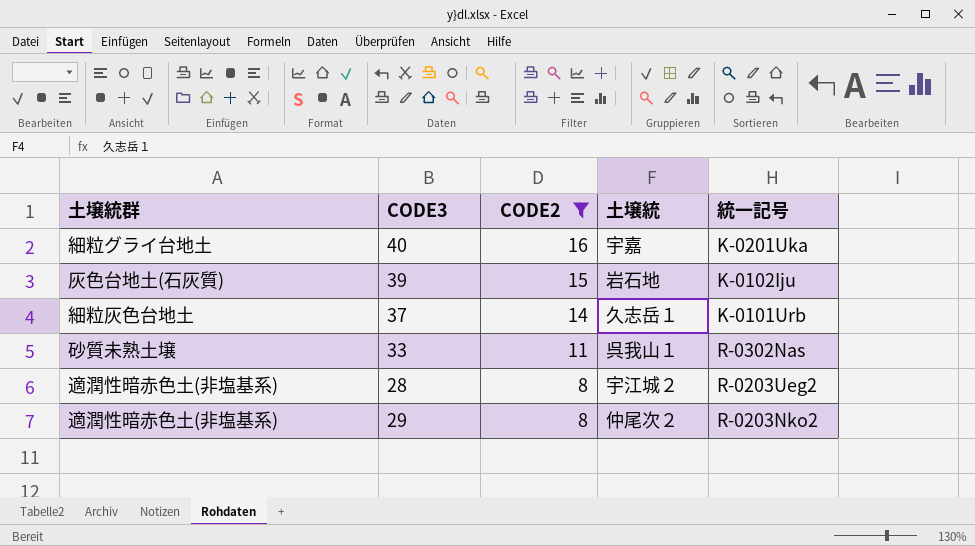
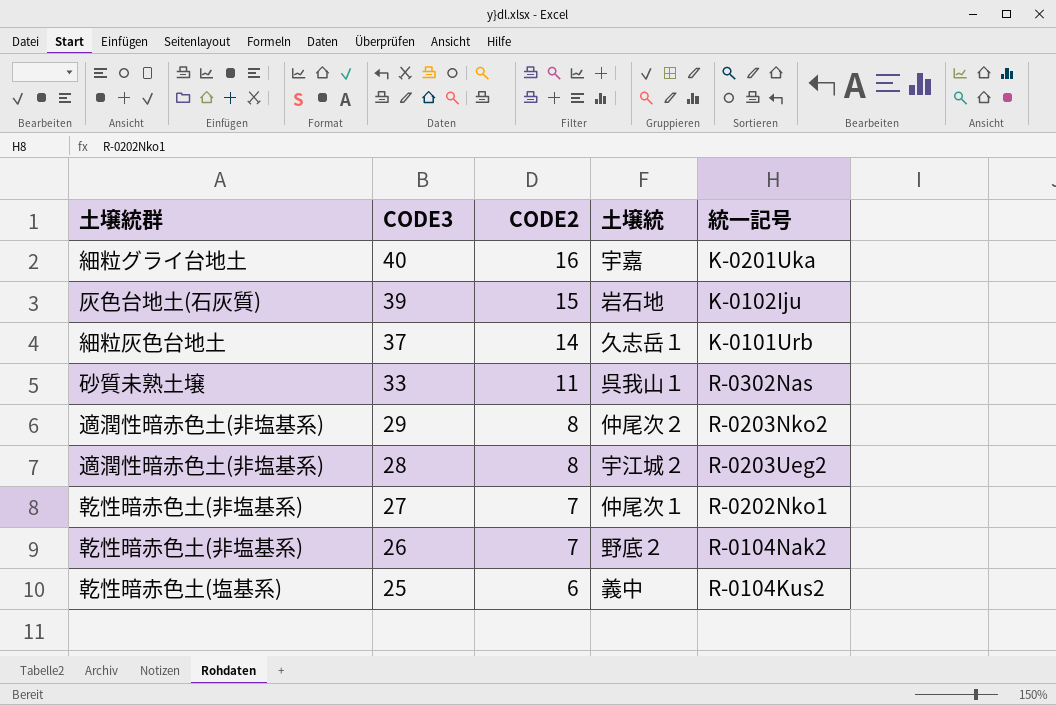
filter: CODE2 >= 8 -> none
row order: CODE2 descending -> CODE3 descending

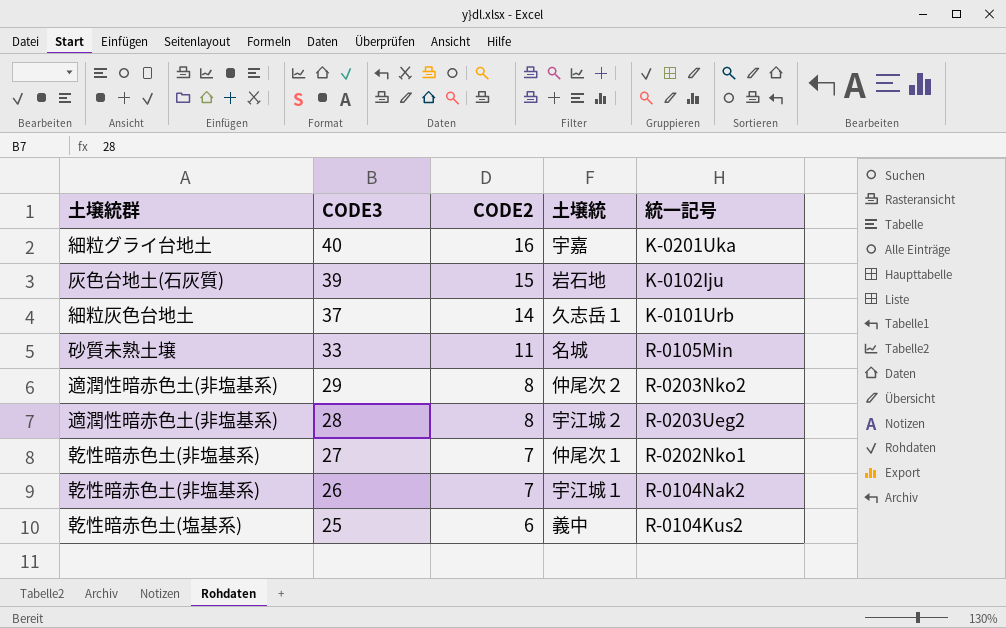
33 | 土壌統: 呉我山１ -> 名城
33 | 統一記号: R-0302Nas -> R-0105Min
26 | 土壌統: 野底２ -> 宇江城１

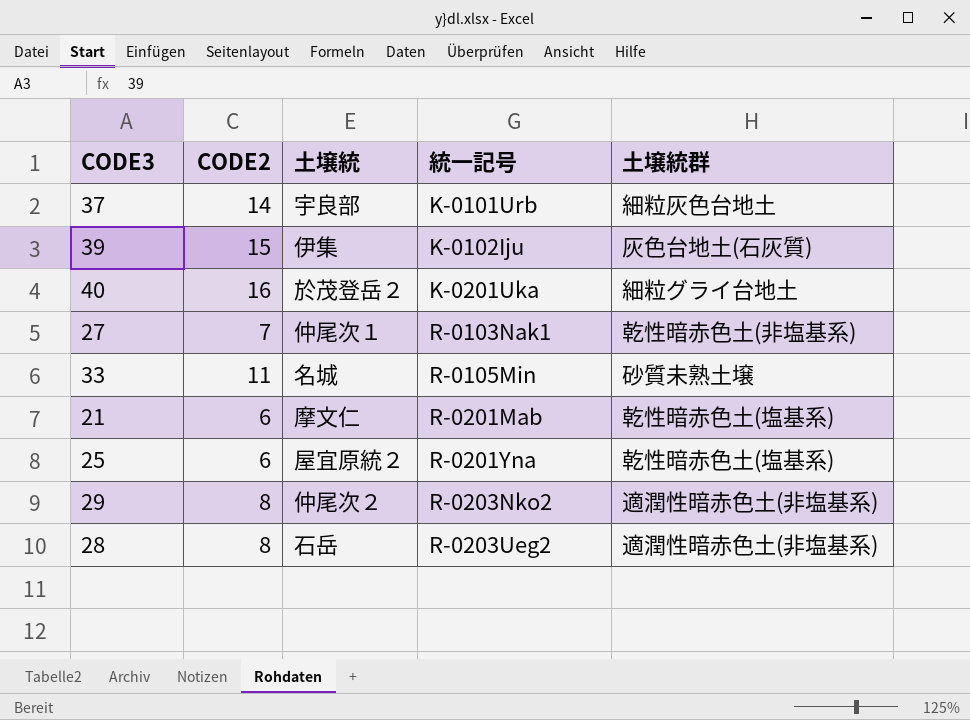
row order: CODE3 descending -> 統一記号 ascending
column 土壌統群 | position: 1 -> 5
row 26: 乾性暗赤色土(非塩基系) | 7 | 宇江城１ | R-0104Nak2 -> none
37 | 土壌統: 久志岳１ -> 宇良部
39 | 土壌統: 岩石地 -> 伊集
40 | 土壌統: 宇嘉 -> 於茂登岳２
27 | 統一記号: R-0202Nko1 -> R-0103Nak1
row 21: none -> 6 | 摩文仁 | R-0201Mab | 乾性暗赤色土(塩基系)
25 | 土壌統: 義中 -> 屋宜原統２
25 | 統一記号: R-0104Kus2 -> R-0201Yna
28 | 土壌統: 宇江城２ -> 石岳

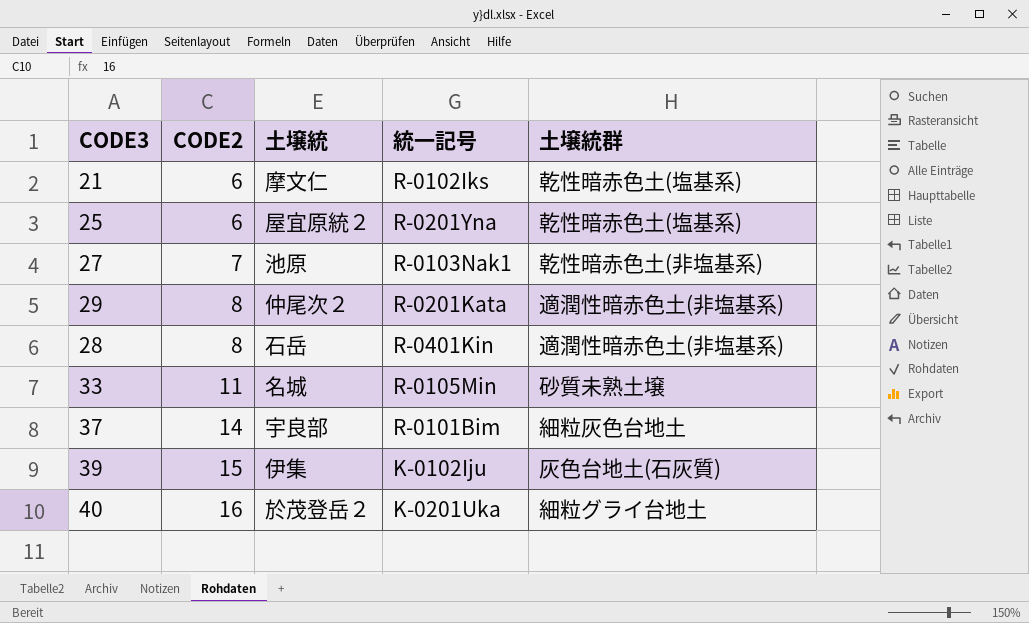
row order: 統一記号 ascending -> CODE2 ascending
21 | 統一記号: R-0201Mab -> R-0102Iks
27 | 土壌統: 仲尾次１ -> 池原
29 | 統一記号: R-0203Nko2 -> R-0201Kata
28 | 統一記号: R-0203Ueg2 -> R-0401Kin
37 | 統一記号: K-0101Urb -> R-0101Bim

